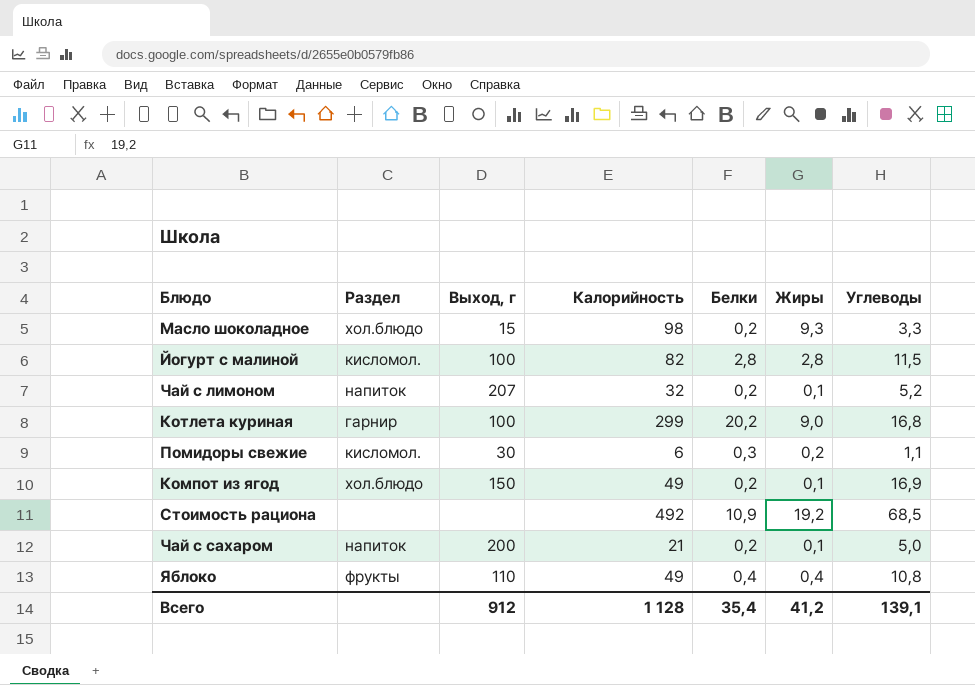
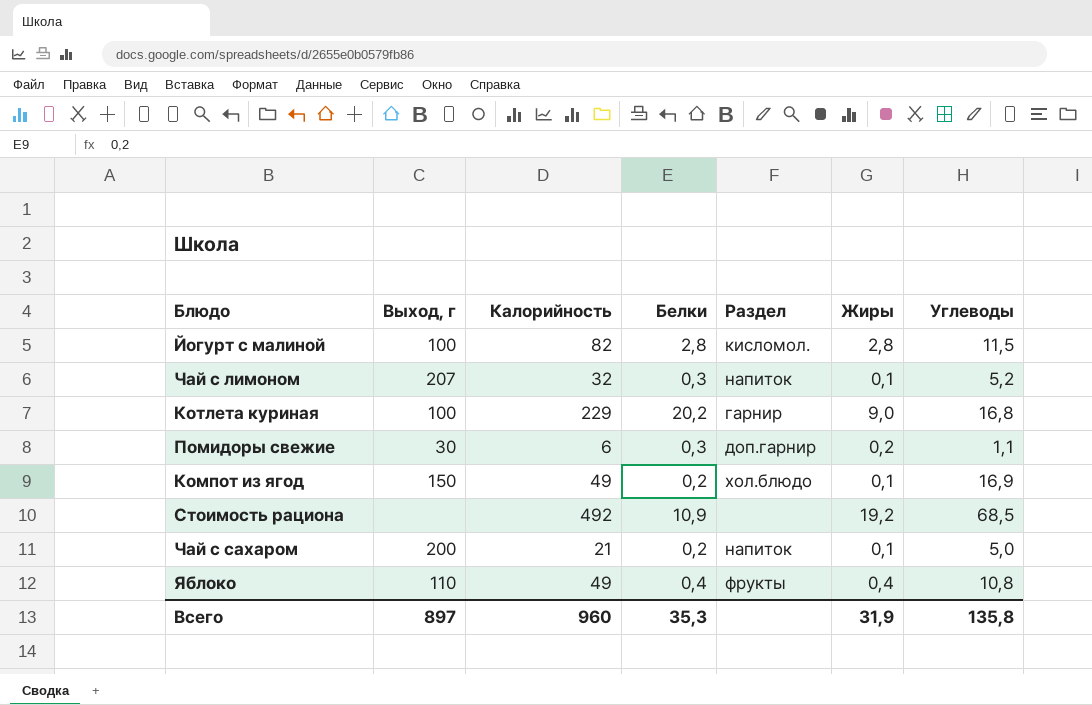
column Раздел | position: 2 -> 5
row Масло шоколадное: хол.блюдо | 15 | 98 | 0,2 | 9,3 | 3,3 -> none
Чай с лимоном | Белки: 0,2 -> 0,3
Котлета куриная | Калорийность: 299 -> 229
Помидоры свежие | Раздел: кисломол. -> доп.гарнир
Всего | Выход, г: 912 -> 897
Всего | Калорийность: 1 128 -> 960
Всего | Белки: 35,4 -> 35,3
Всего | Жиры: 41,2 -> 31,9
Всего | Углеводы: 139,1 -> 135,8

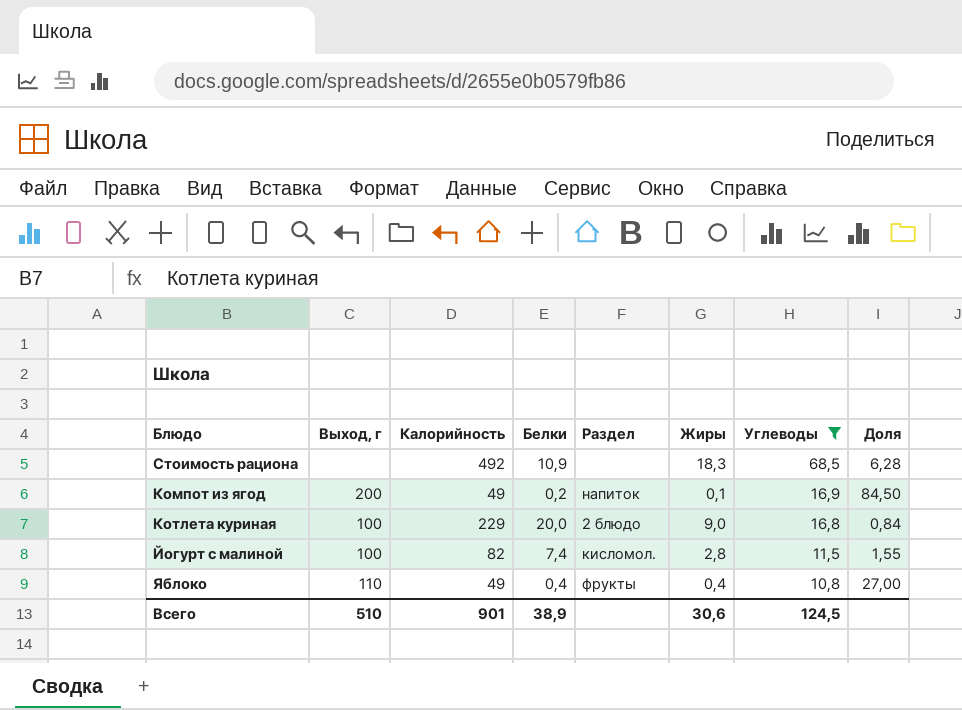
filter: none -> Углеводы >= 10,8
row order: none -> Углеводы descending
column Доля | formula: none -> [Углеводы] / [Белки]
Стоимость рациона | Жиры: 19,2 -> 18,3
Компот из ягод | Выход, г: 150 -> 200
Компот из ягод | Раздел: хол.блюдо -> напиток
Котлета куриная | Белки: 20,2 -> 20,0
Котлета куриная | Раздел: гарнир -> 2 блюдо
Йогурт с малиной | Белки: 2,8 -> 7,4
Всего | Выход, г: 897 -> 510
Всего | Калорийность: 960 -> 901
Всего | Белки: 35,3 -> 38,9
Всего | Жиры: 31,9 -> 30,6
Всего | Углеводы: 135,8 -> 124,5

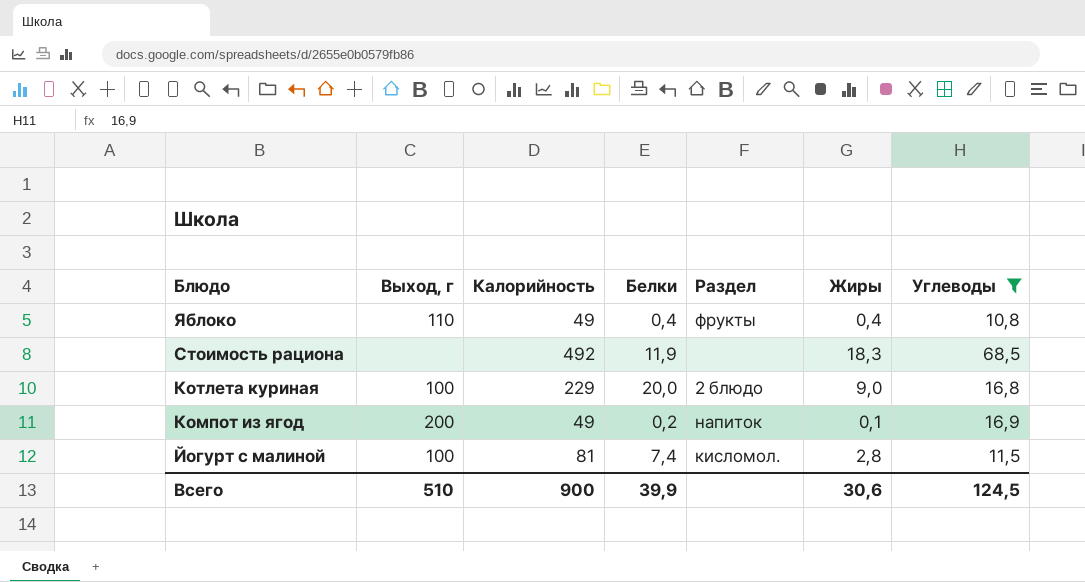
row order: Углеводы descending -> Блюдо descending
column Доля | formula: [Углеводы] / [Белки] -> none
Стоимость рациона | Белки: 10,9 -> 11,9
Йогурт с малиной | Калорийность: 82 -> 81
Всего | Калорийность: 901 -> 900
Всего | Белки: 38,9 -> 39,9

